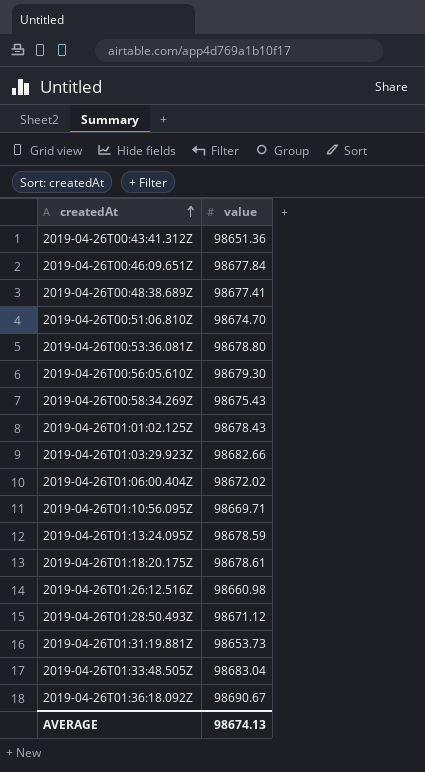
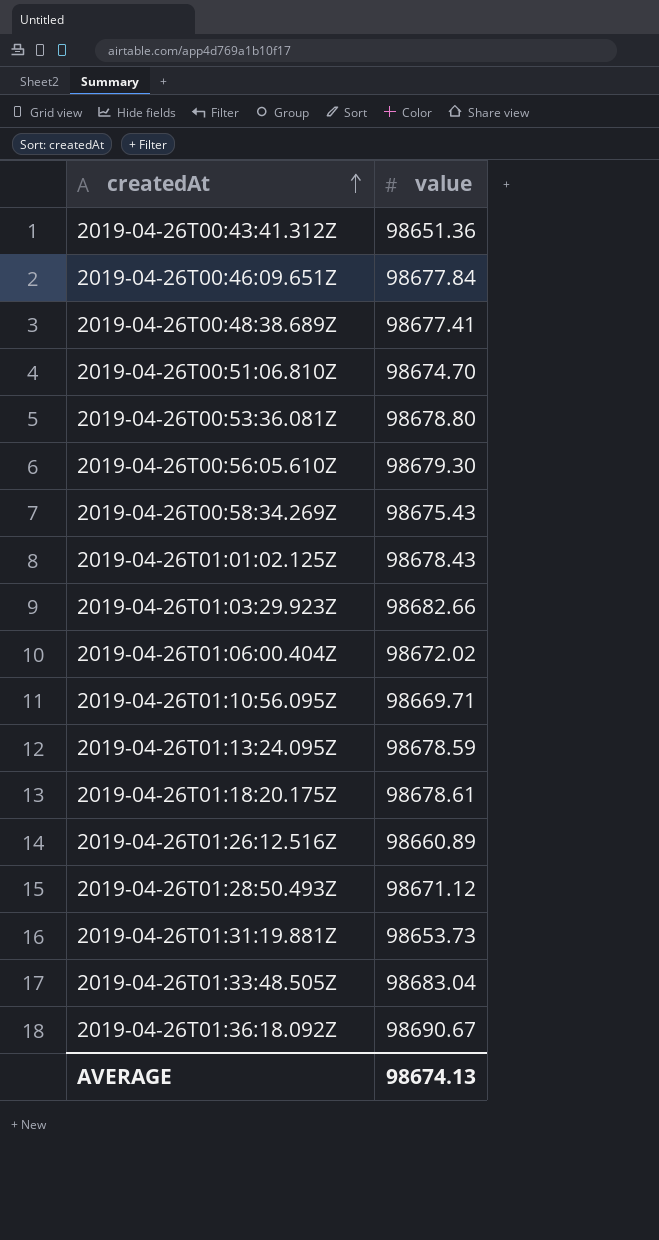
2019-04-26T01:26:12.516Z | value: 98660.98 -> 98660.89

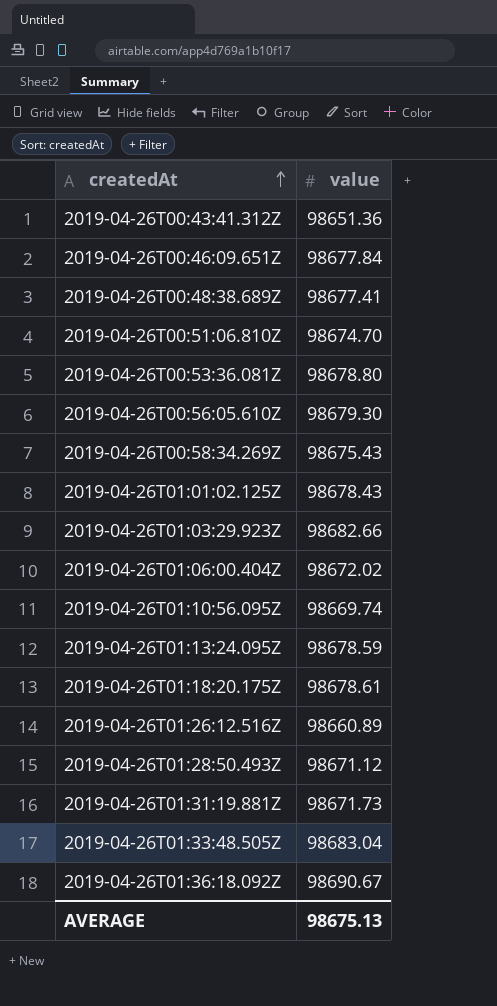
2019-04-26T01:10:56.095Z | value: 98669.71 -> 98669.74
2019-04-26T01:31:19.881Z | value: 98653.73 -> 98671.73
AVERAGE | value: 98674.13 -> 98675.13

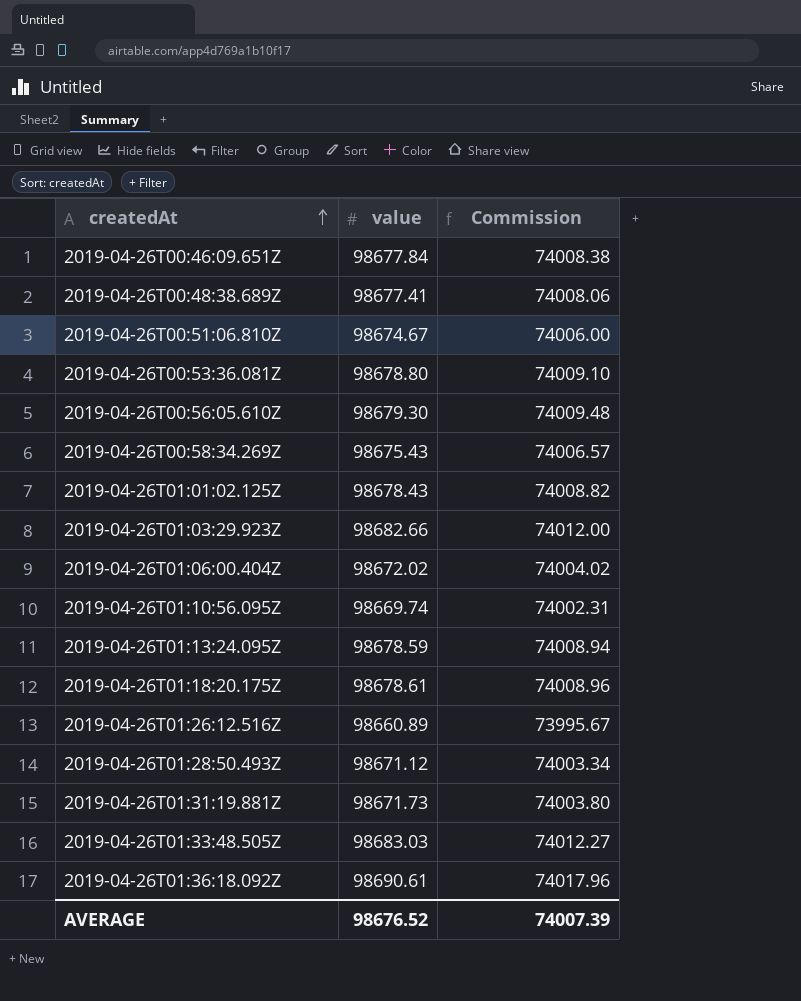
column Commission | formula: none -> [value] * 0.75
row 2019-04-26T00:43:41.312Z: 98651.36 -> none
2019-04-26T00:51:06.810Z | value: 98674.70 -> 98674.67
2019-04-26T01:33:48.505Z | value: 98683.04 -> 98683.03
2019-04-26T01:36:18.092Z | value: 98690.67 -> 98690.61
AVERAGE | value: 98675.13 -> 98676.52

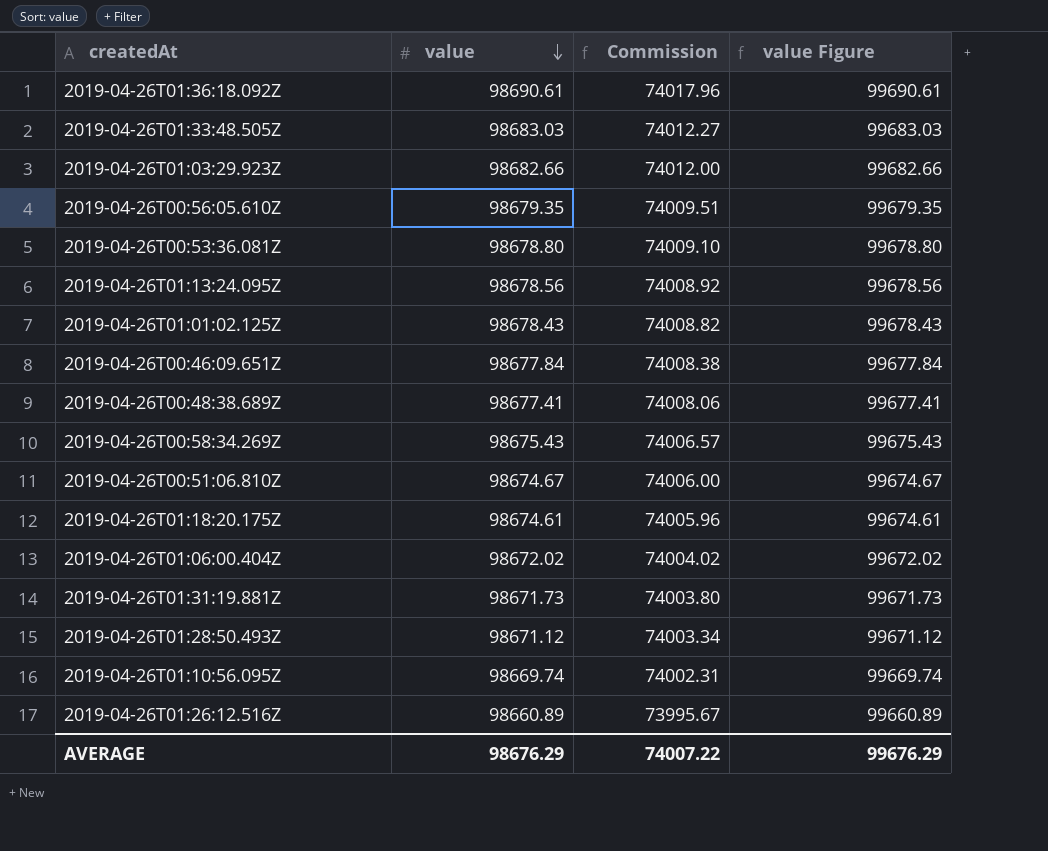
row order: createdAt ascending -> value descending
column value Figure | formula: none -> [value] + 1000
2019-04-26T00:56:05.610Z | value: 98679.30 -> 98679.35
2019-04-26T00:56:05.610Z | Commission: 74009.48 -> 74009.51
2019-04-26T01:13:24.095Z | value: 98678.59 -> 98678.56
2019-04-26T01:13:24.095Z | Commission: 74008.94 -> 74008.92
2019-04-26T01:18:20.175Z | value: 98678.61 -> 98674.61
2019-04-26T01:18:20.175Z | Commission: 74008.96 -> 74005.96
AVERAGE | value: 98676.52 -> 98676.29
AVERAGE | Commission: 74007.39 -> 74007.22

